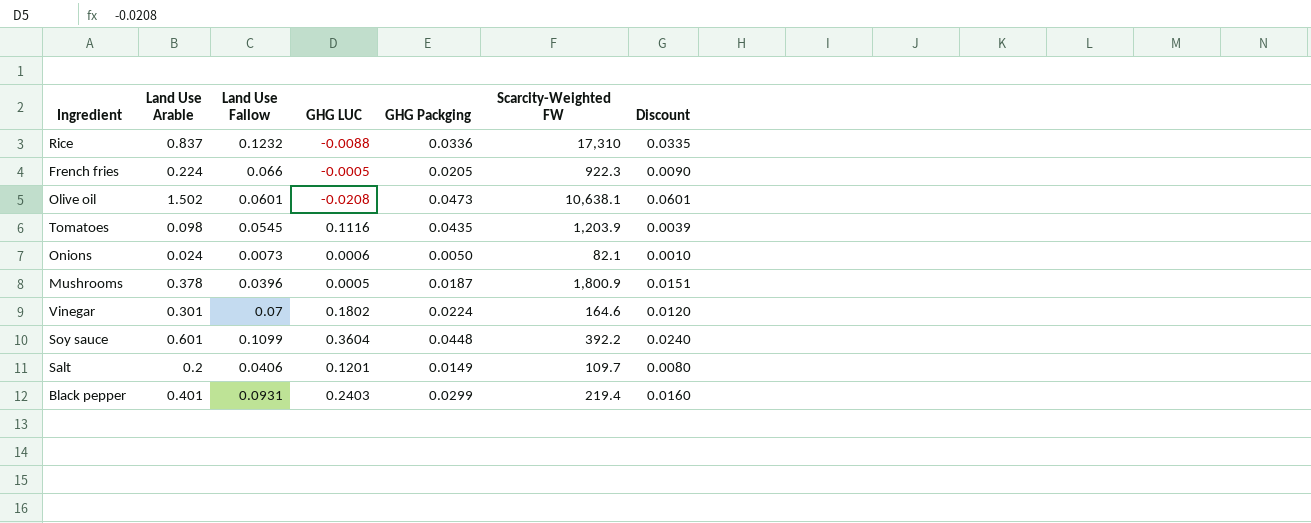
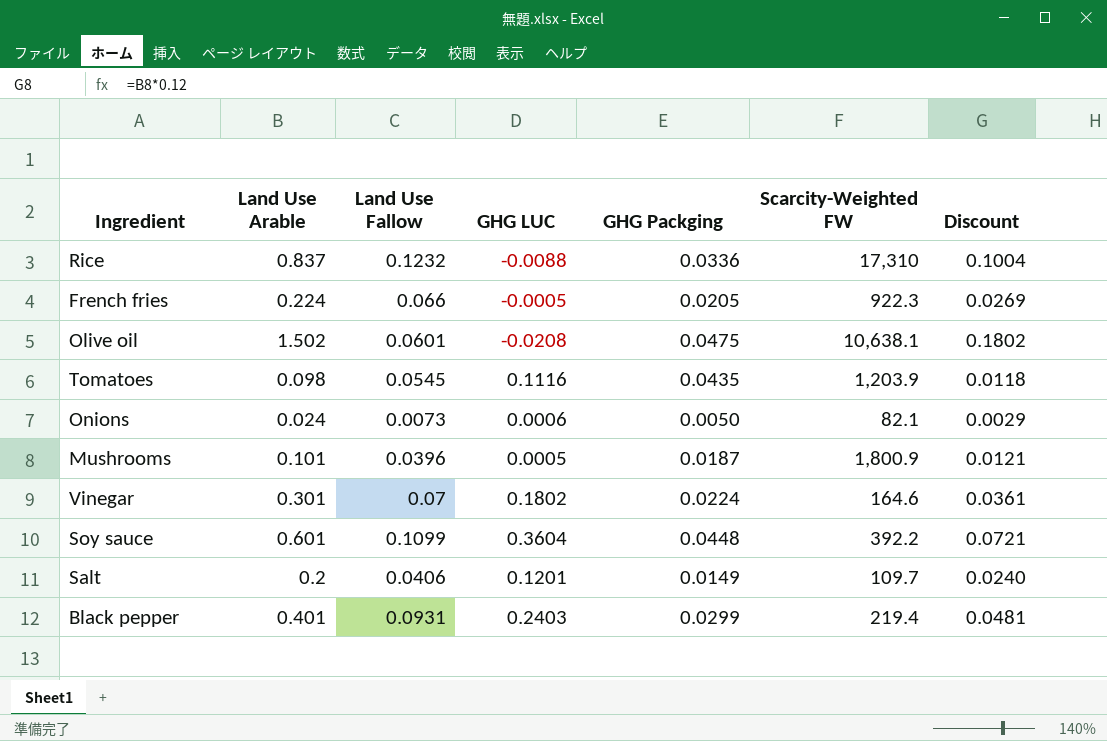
column Discount | formula: [Land Use Arable] * 0.04 -> [Land Use Arable] * 0.12
Olive oil | GHG Packging: 0.0473 -> 0.0475
Mushrooms | Land Use Arable: 0.378 -> 0.101

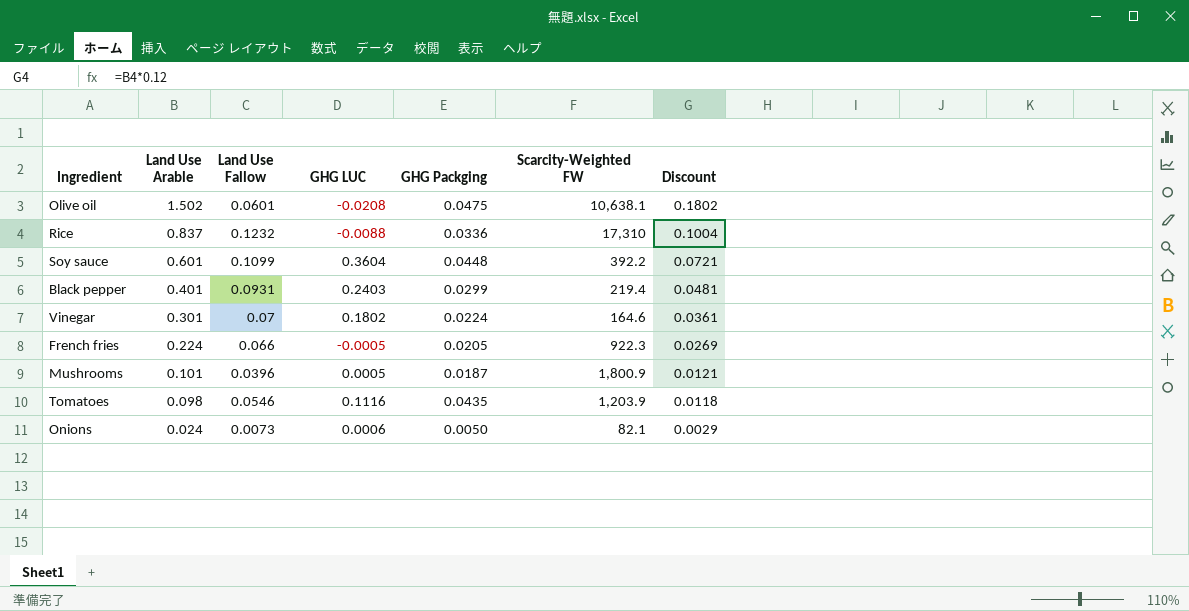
row order: none -> Land Use Arable descending
row Salt: 0.2 | 0.0406 | 0.1201 | 0.0149 | 109.7 | 0.0240 -> none
Tomatoes | Land Use Fallow: 0.0545 -> 0.0546

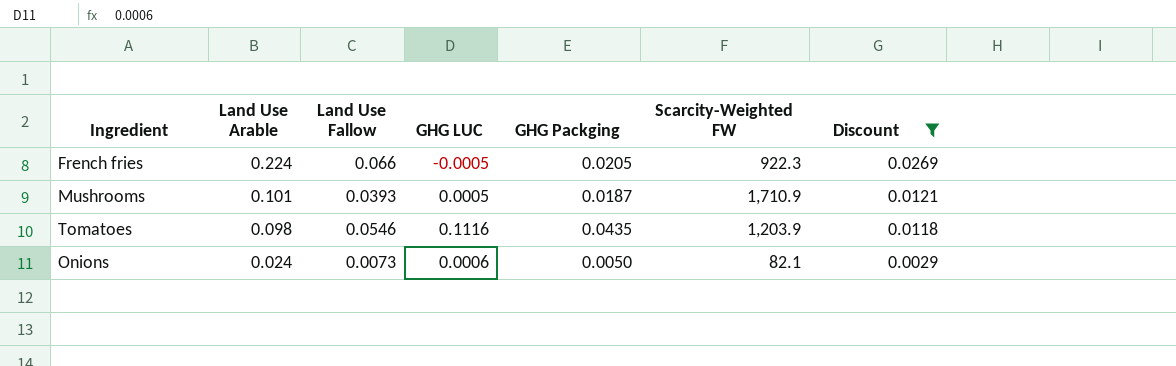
filter: none -> Discount <= 0.0269
Mushrooms | Land Use Fallow: 0.0396 -> 0.0393
Mushrooms | Scarcity-Weighted FW: 1,800.9 -> 1,710.9

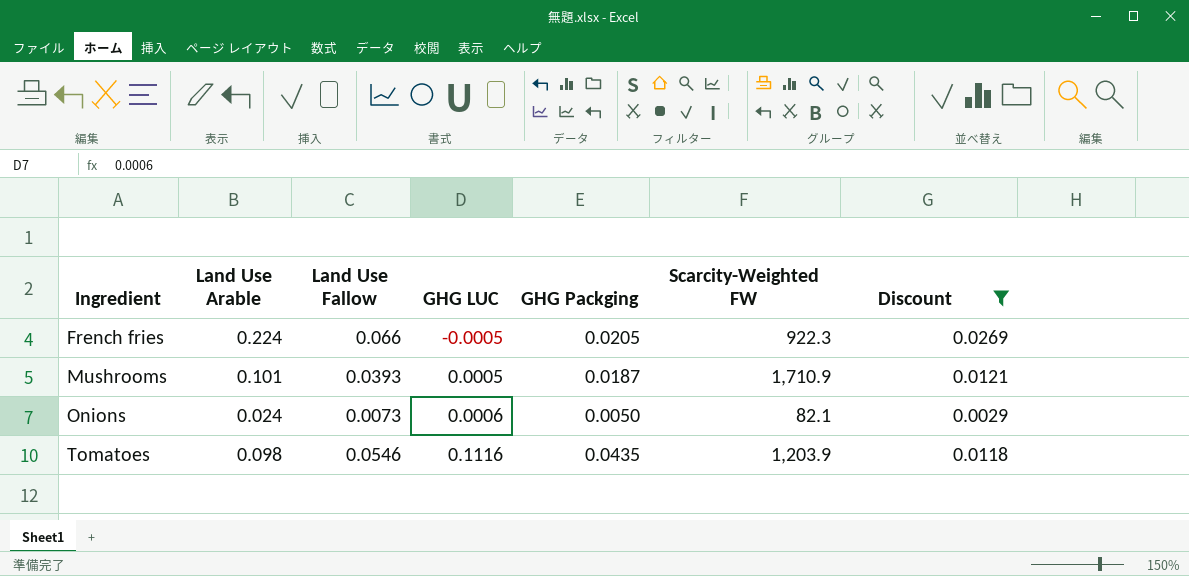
row order: Land Use Arable descending -> Ingredient ascending

